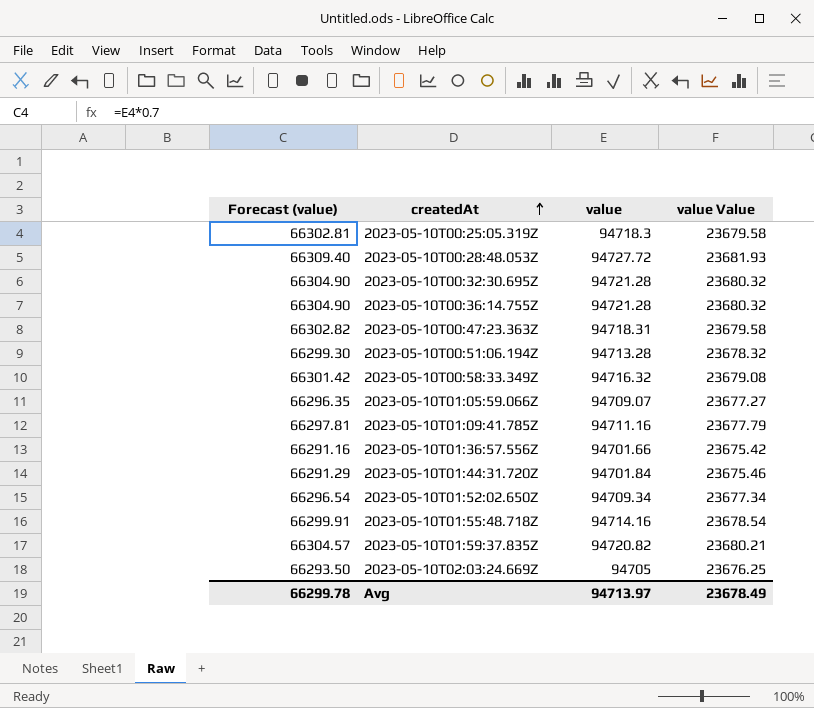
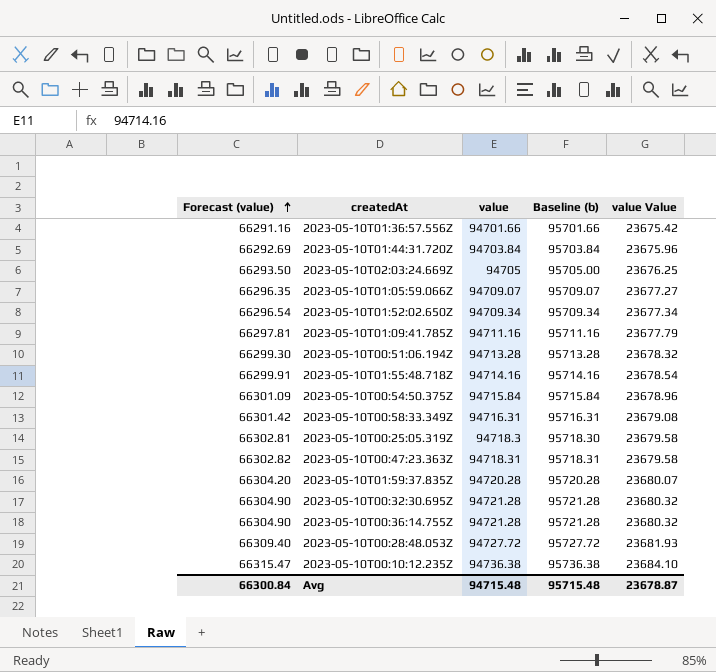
row order: createdAt ascending -> Forecast (value) ascending
column Baseline (b) | formula: none -> [value] + 1000
2023-05-10T01:44:31.720Z | Forecast (value): 66291.29 -> 66292.69
2023-05-10T01:44:31.720Z | value: 94701.84 -> 94703.84
2023-05-10T01:44:31.720Z | value Value: 23675.46 -> 23675.96
row 2023-05-10T00:54:50.375Z: none -> 66301.09 | 94715.84 | 95715.84 | 23678.96
2023-05-10T00:58:33.349Z | value: 94716.32 -> 94716.31
2023-05-10T01:59:37.835Z | Forecast (value): 66304.57 -> 66304.20
2023-05-10T01:59:37.835Z | value: 94720.82 -> 94720.28
2023-05-10T01:59:37.835Z | value Value: 23680.21 -> 23680.07
row 2023-05-10T00:10:12.235Z: none -> 66315.47 | 94736.38 | 95736.38 | 23684.10
Avg | Forecast (value): 66299.78 -> 66300.84
Avg | value: 94713.97 -> 94715.48
Avg | value Value: 23678.49 -> 23678.87

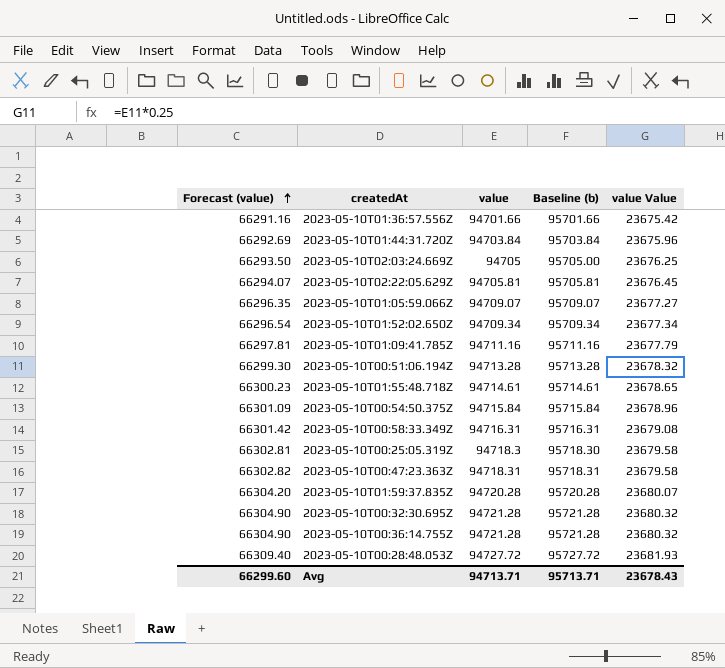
row 2023-05-10T00:10:12.235Z: 66315.47 | 94736.38 | 95736.38 | 23684.10 -> none
row 2023-05-10T02:22:05.629Z: none -> 66294.07 | 94705.81 | 95705.81 | 23676.45
2023-05-10T01:55:48.718Z | Forecast (value): 66299.91 -> 66300.23
2023-05-10T01:55:48.718Z | value: 94714.16 -> 94714.61
2023-05-10T01:55:48.718Z | Baseline (b): 95714.16 -> 95714.61
2023-05-10T01:55:48.718Z | value Value: 23678.54 -> 23678.65
Avg | Forecast (value): 66300.84 -> 66299.60
Avg | value: 94715.48 -> 94713.71
Avg | Baseline (b): 95715.48 -> 95713.71
Avg | value Value: 23678.87 -> 23678.43

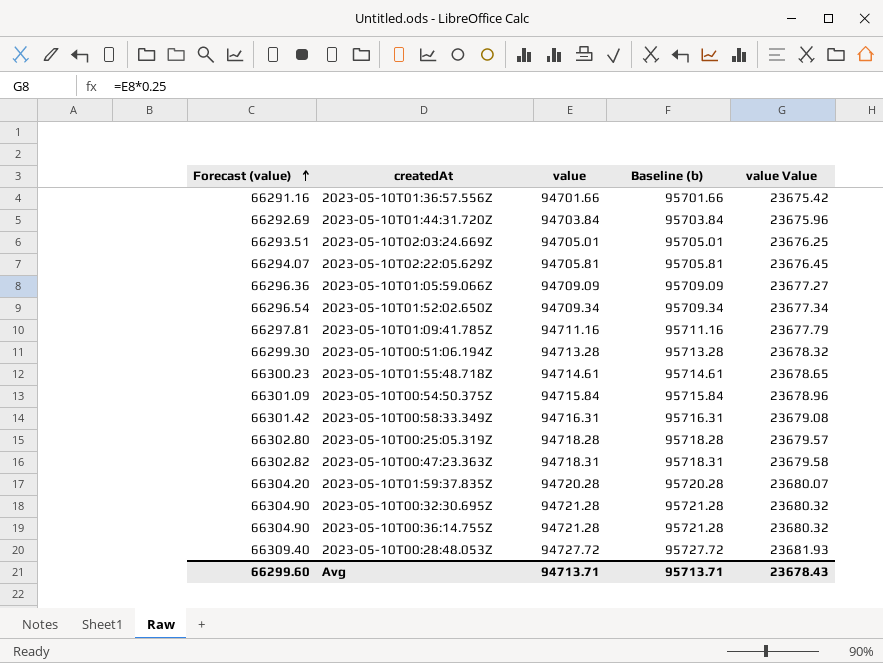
2023-05-10T02:03:24.669Z | Forecast (value): 66293.50 -> 66293.51
2023-05-10T02:03:24.669Z | value: 94705 -> 94705.01
2023-05-10T02:03:24.669Z | Baseline (b): 95705.00 -> 95705.01
2023-05-10T01:05:59.066Z | Forecast (value): 66296.35 -> 66296.36
2023-05-10T01:05:59.066Z | value: 94709.07 -> 94709.09
2023-05-10T01:05:59.066Z | Baseline (b): 95709.07 -> 95709.09
2023-05-10T00:25:05.319Z | Forecast (value): 66302.81 -> 66302.80
2023-05-10T00:25:05.319Z | value: 94718.3 -> 94718.28
2023-05-10T00:25:05.319Z | Baseline (b): 95718.30 -> 95718.28
2023-05-10T00:25:05.319Z | value Value: 23679.58 -> 23679.57

